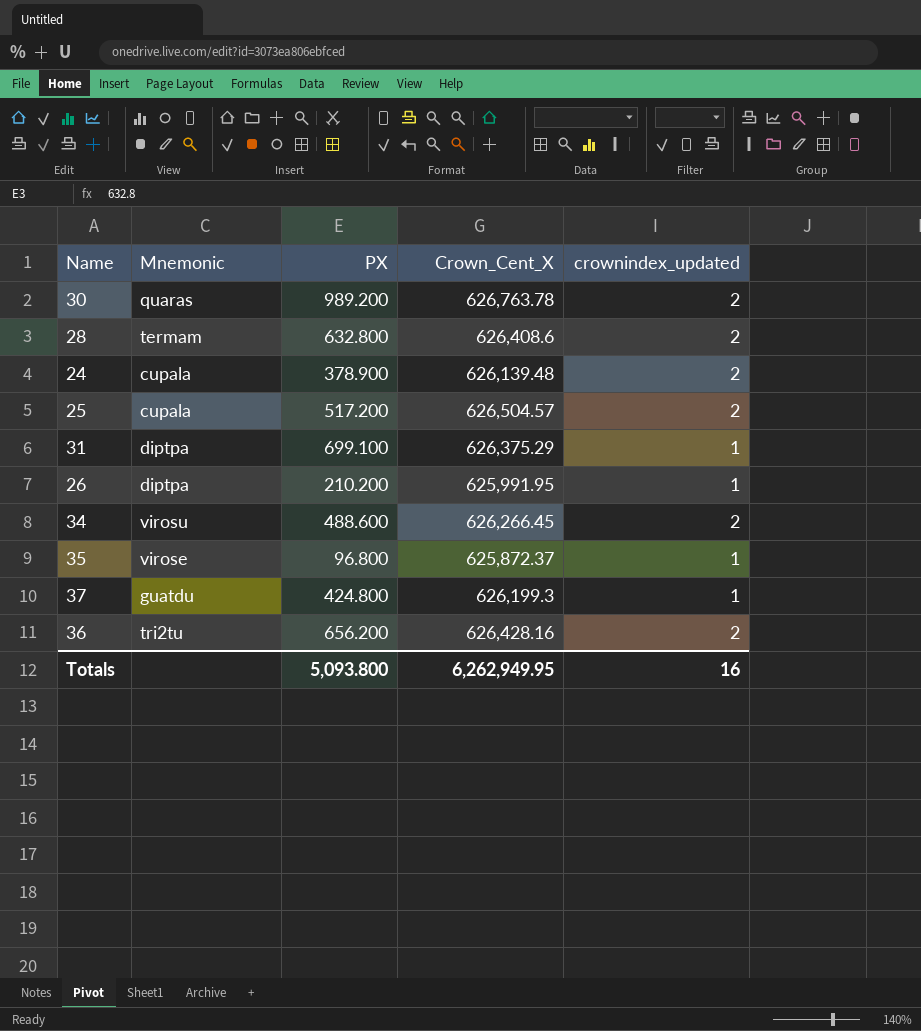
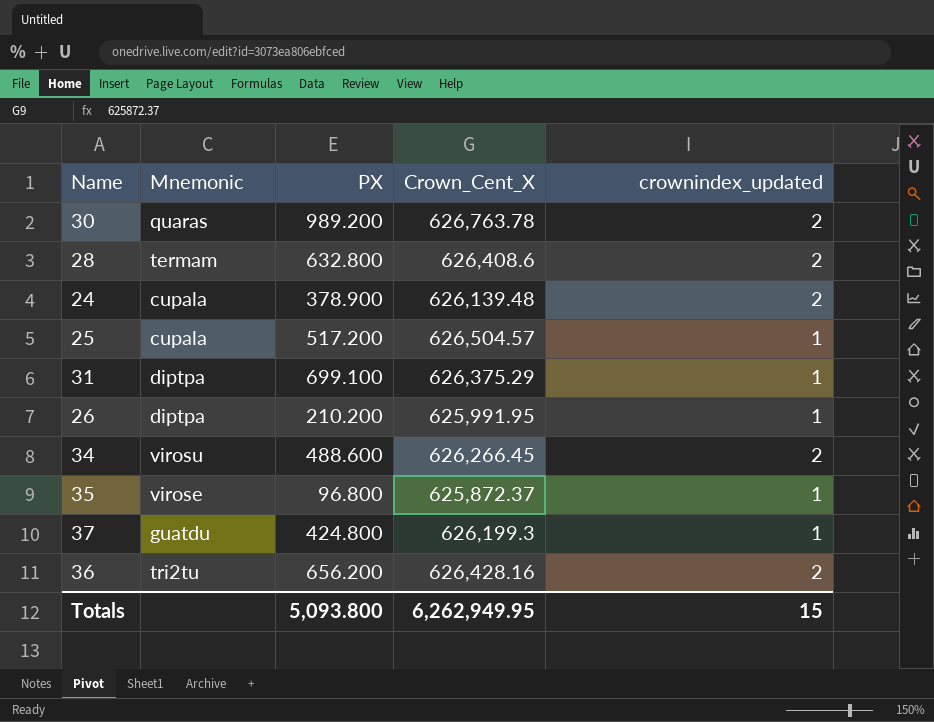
25 | crownindex_updated: 2 -> 1
Totals | crownindex_updated: 16 -> 15

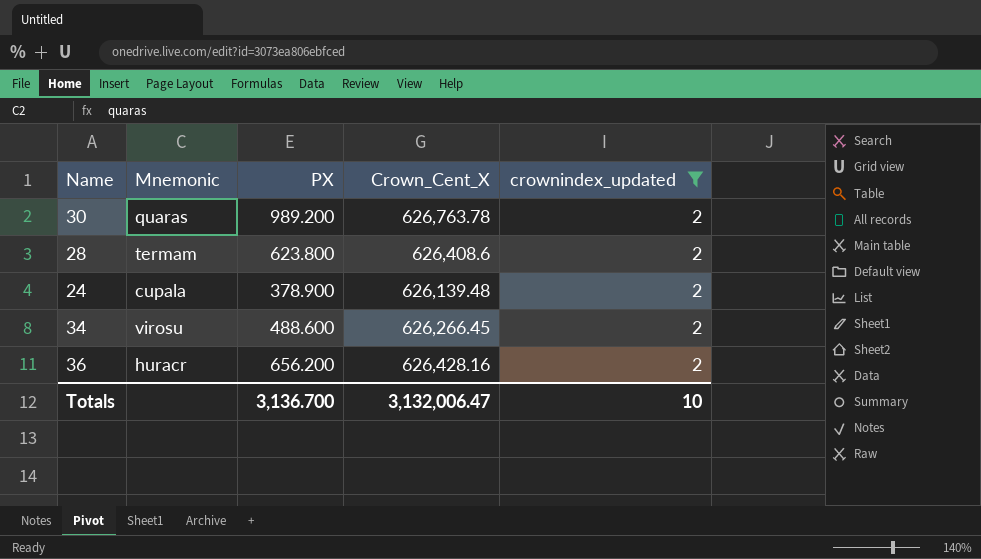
filter: none -> crownindex_updated = 2
28 | PX: 632.800 -> 623.800
36 | Mnemonic: tri2tu -> huracr
Totals | PX: 5,093.800 -> 3,136.700
Totals | Crown_Cent_X: 6,262,949.95 -> 3,132,006.47
Totals | crownindex_updated: 15 -> 10

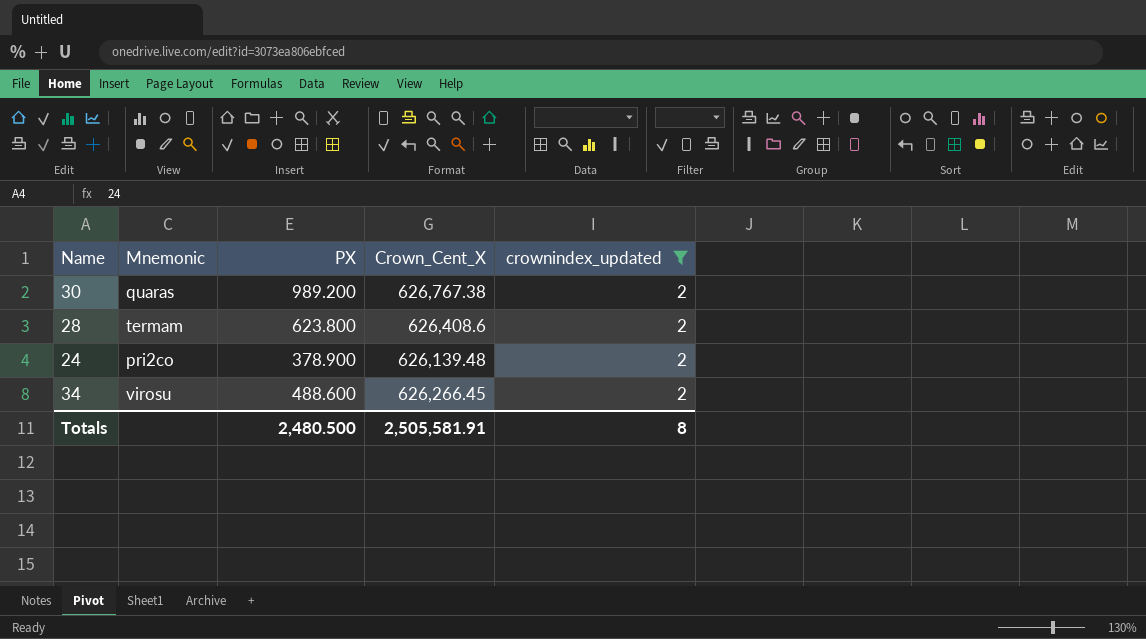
row 36: huracr | 656.200 | 626,428.16 | 2 -> none
30 | Crown_Cent_X: 626,763.78 -> 626,767.38
24 | Mnemonic: cupala -> pri2co
Totals | PX: 3,136.700 -> 2,480.500
Totals | Crown_Cent_X: 3,132,006.47 -> 2,505,581.91
Totals | crownindex_updated: 10 -> 8

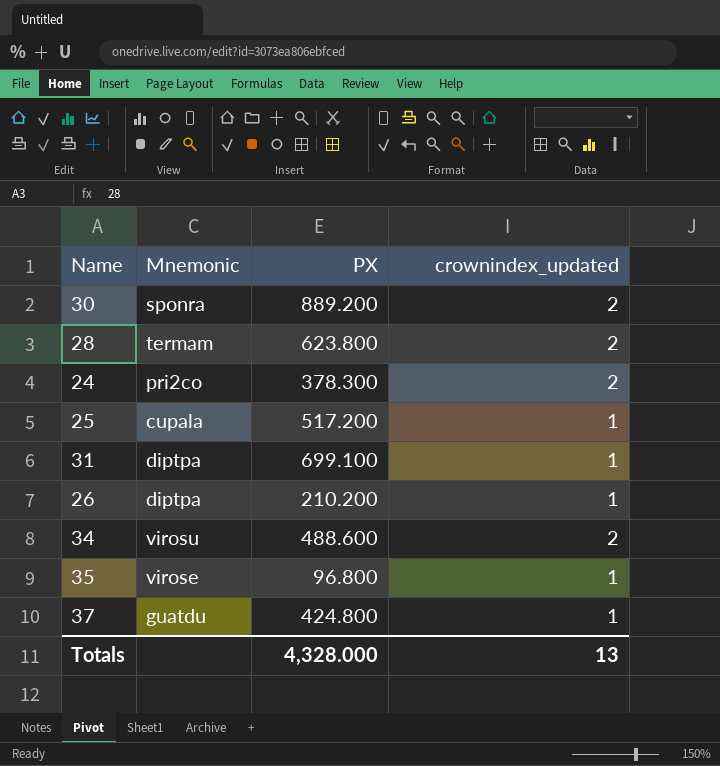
filter: crownindex_updated = 2 -> none
column Crown_Cent_X | position: 4 -> none
30 | Mnemonic: quaras -> sponra
30 | PX: 989.200 -> 889.200
24 | PX: 378.900 -> 378.300
Totals | PX: 2,480.500 -> 4,328.000
Totals | crownindex_updated: 8 -> 13

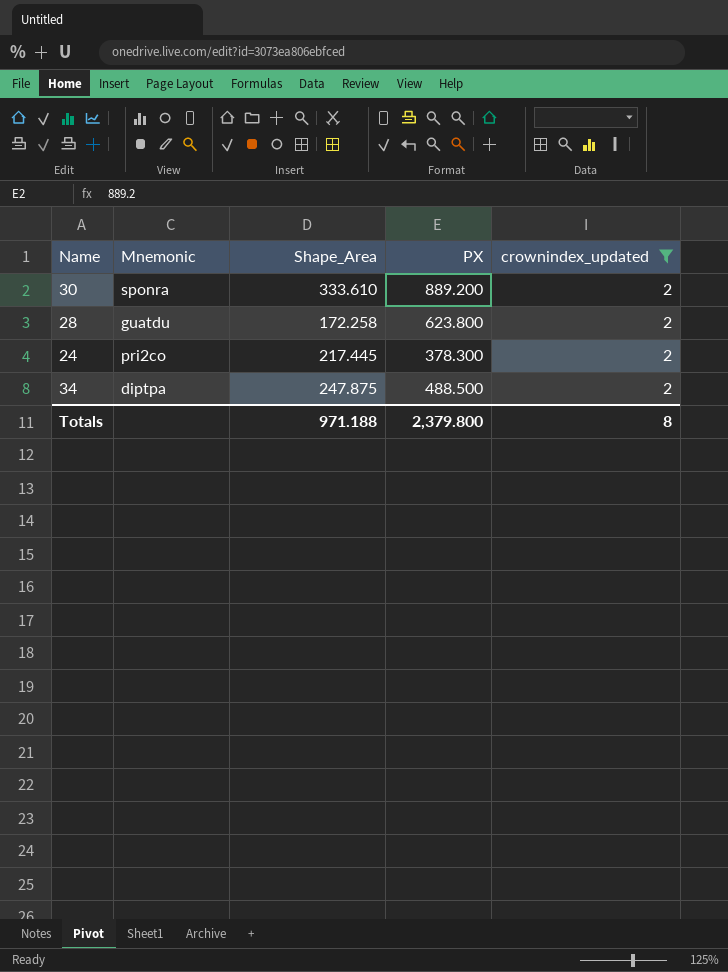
filter: none -> crownindex_updated = 2
column Shape_Area | position: none -> 3
28 | Mnemonic: termam -> guatdu
34 | Mnemonic: virosu -> diptpa
34 | PX: 488.600 -> 488.500
Totals | PX: 4,328.000 -> 2,379.800
Totals | crownindex_updated: 13 -> 8

